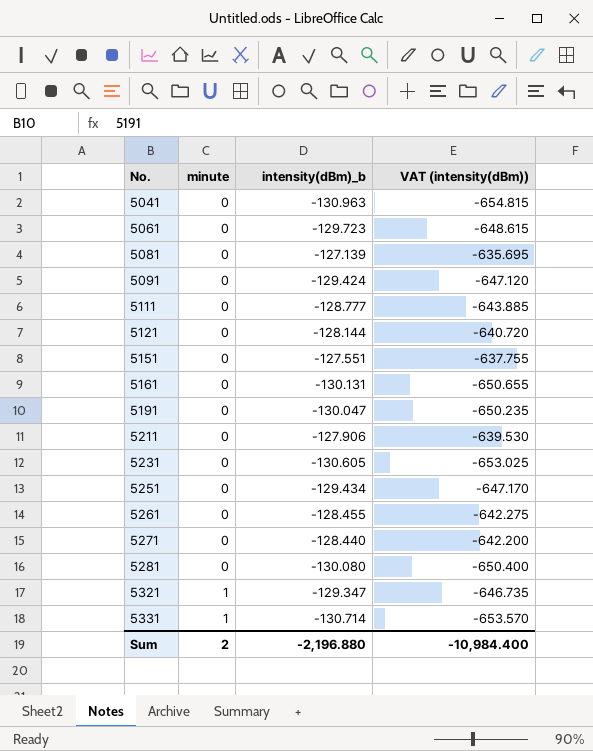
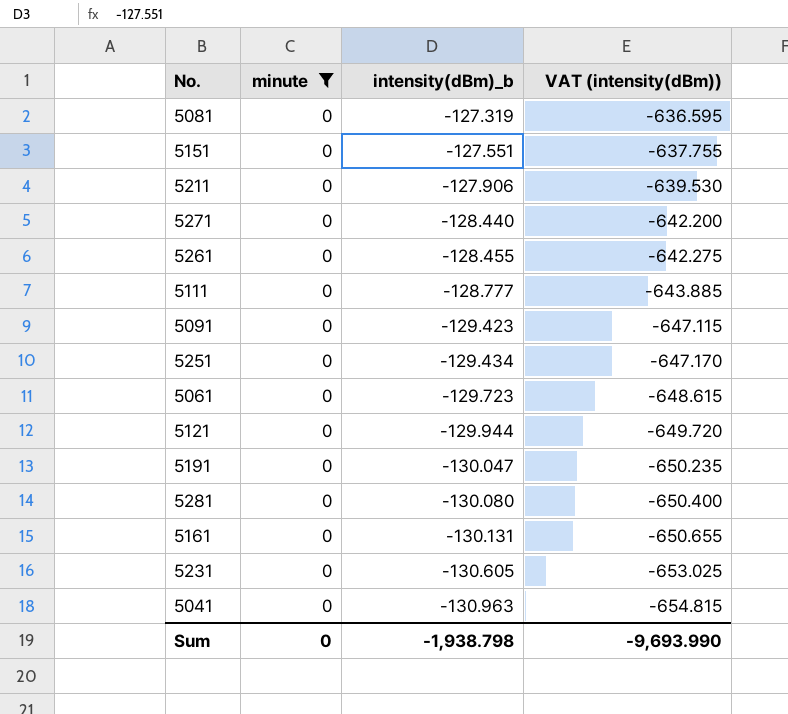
filter: none -> minute = 0
row order: No. ascending -> intensity(dBm)_b descending
5081 | intensity(dBm)_b: -127.139 -> -127.319
5081 | VAT (intensity(dBm)): -635.695 -> -636.595
5091 | intensity(dBm)_b: -129.424 -> -129.423
5091 | VAT (intensity(dBm)): -647.120 -> -647.115
5121 | intensity(dBm)_b: -128.144 -> -129.944
5121 | VAT (intensity(dBm)): -640.720 -> -649.720
Sum | minute: 2 -> 0
Sum | intensity(dBm)_b: -2,196.880 -> -1,938.798
Sum | VAT (intensity(dBm)): -10,984.400 -> -9,693.990

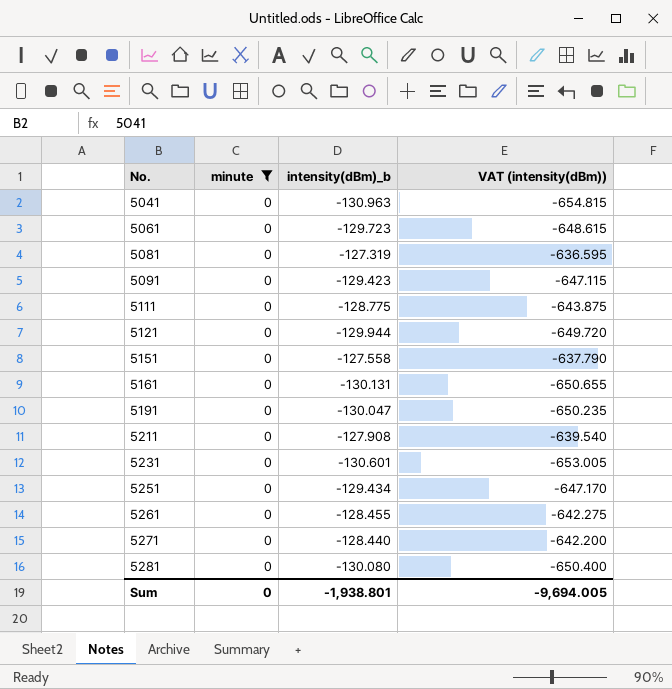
row order: intensity(dBm)_b descending -> No. ascending
5111 | intensity(dBm)_b: -128.777 -> -128.775
5111 | VAT (intensity(dBm)): -643.885 -> -643.875
5151 | intensity(dBm)_b: -127.551 -> -127.558
5151 | VAT (intensity(dBm)): -637.755 -> -637.790
5211 | intensity(dBm)_b: -127.906 -> -127.908
5211 | VAT (intensity(dBm)): -639.530 -> -639.540
5231 | intensity(dBm)_b: -130.605 -> -130.601
5231 | VAT (intensity(dBm)): -653.025 -> -653.005
Sum | intensity(dBm)_b: -1,938.798 -> -1,938.801
Sum | VAT (intensity(dBm)): -9,693.990 -> -9,694.005

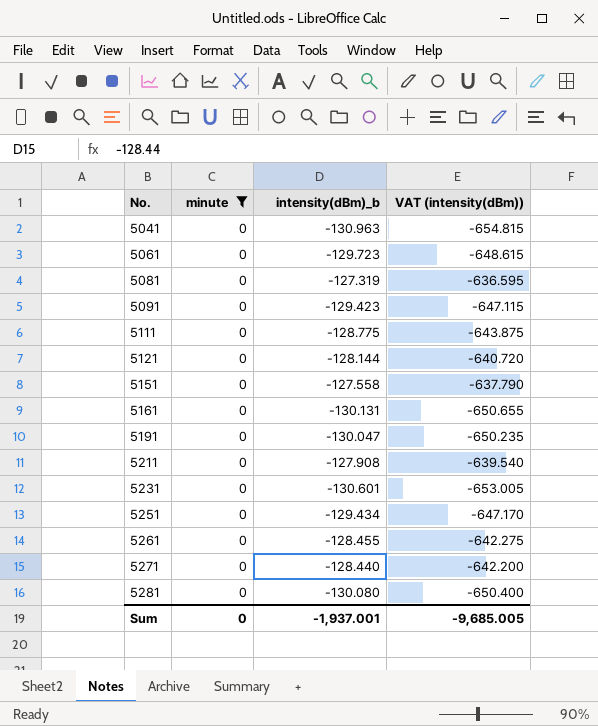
5121 | intensity(dBm)_b: -129.944 -> -128.144
5121 | VAT (intensity(dBm)): -649.720 -> -640.720
Sum | intensity(dBm)_b: -1,938.801 -> -1,937.001
Sum | VAT (intensity(dBm)): -9,694.005 -> -9,685.005

